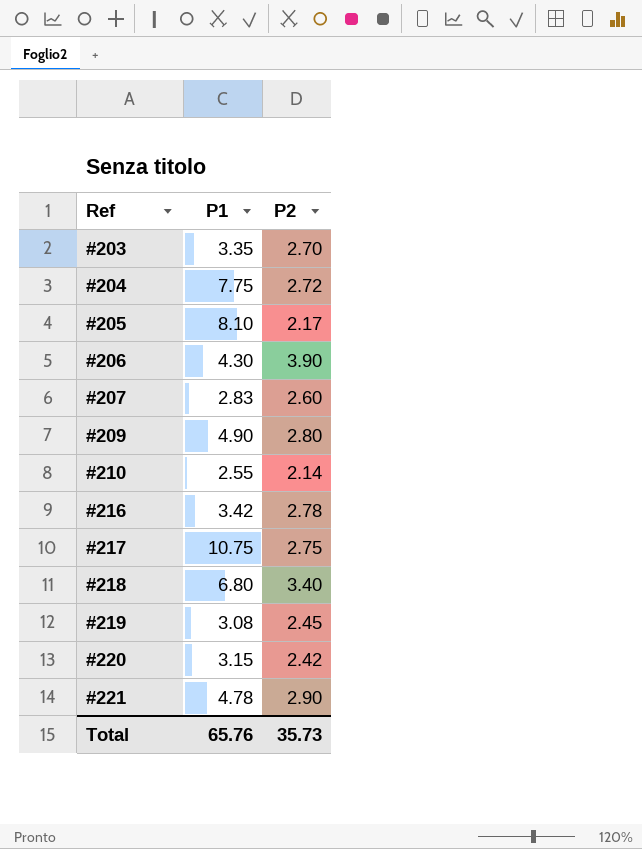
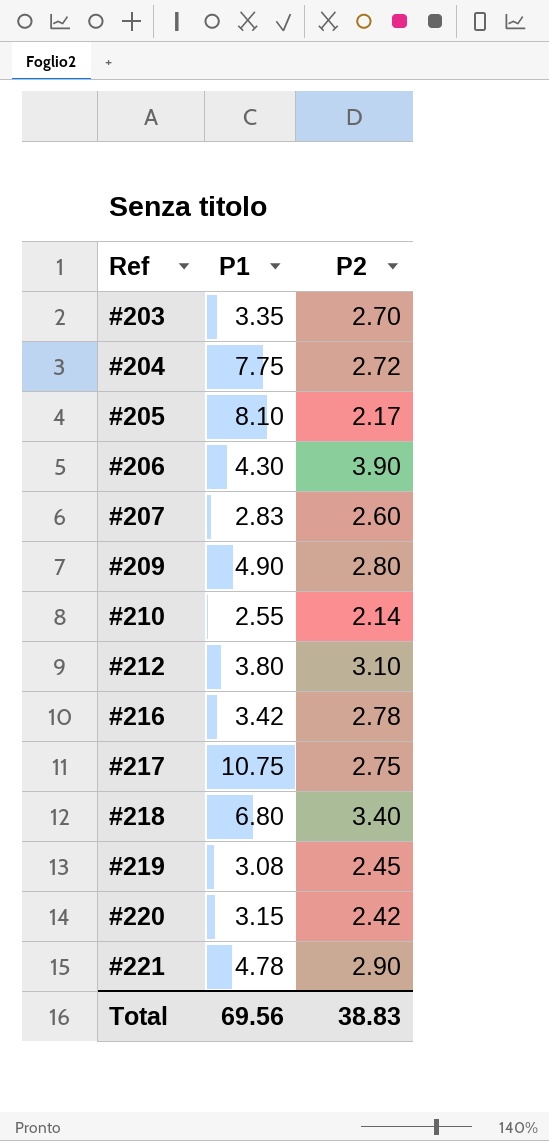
row #212: none -> 3.80 | 3.10
Total | P1: 65.76 -> 69.56
Total | P2: 35.73 -> 38.83

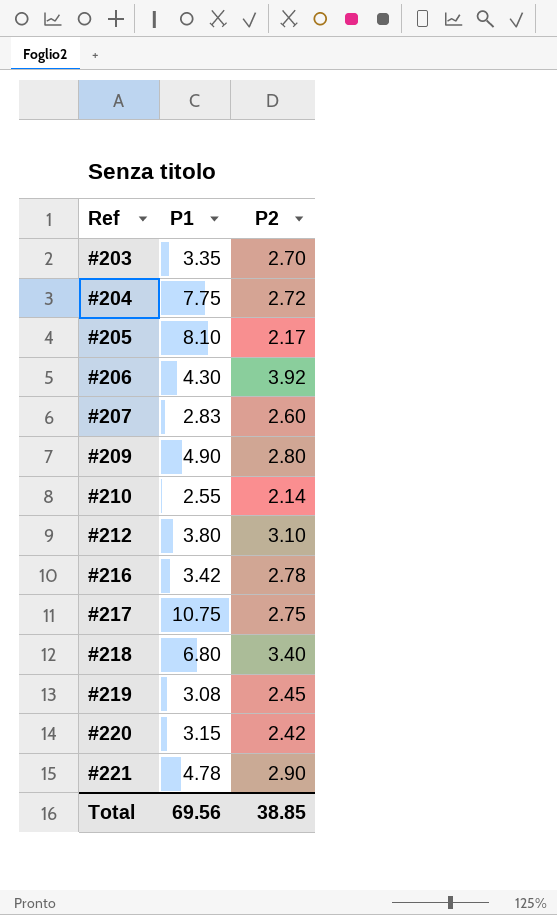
#206 | P2: 3.90 -> 3.92
Total | P2: 38.83 -> 38.85

